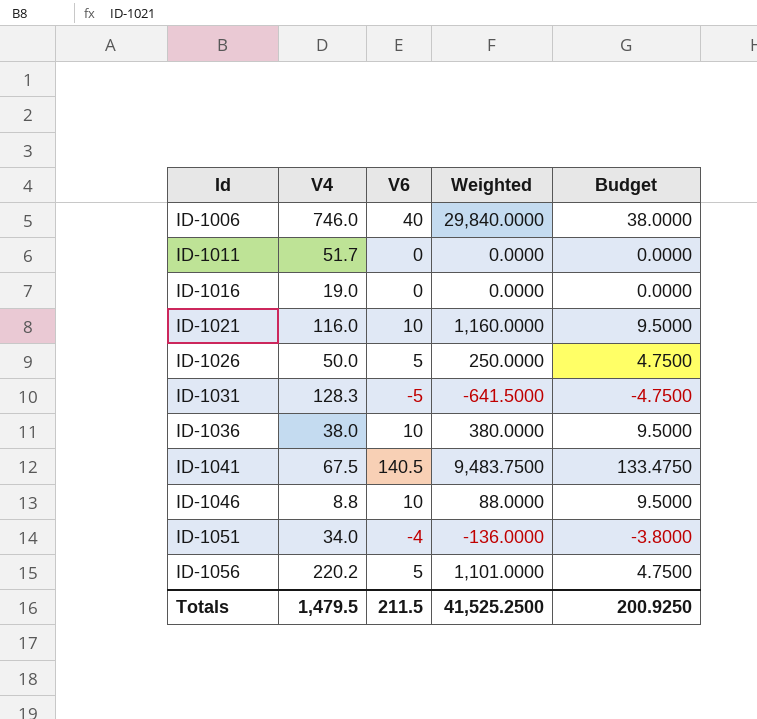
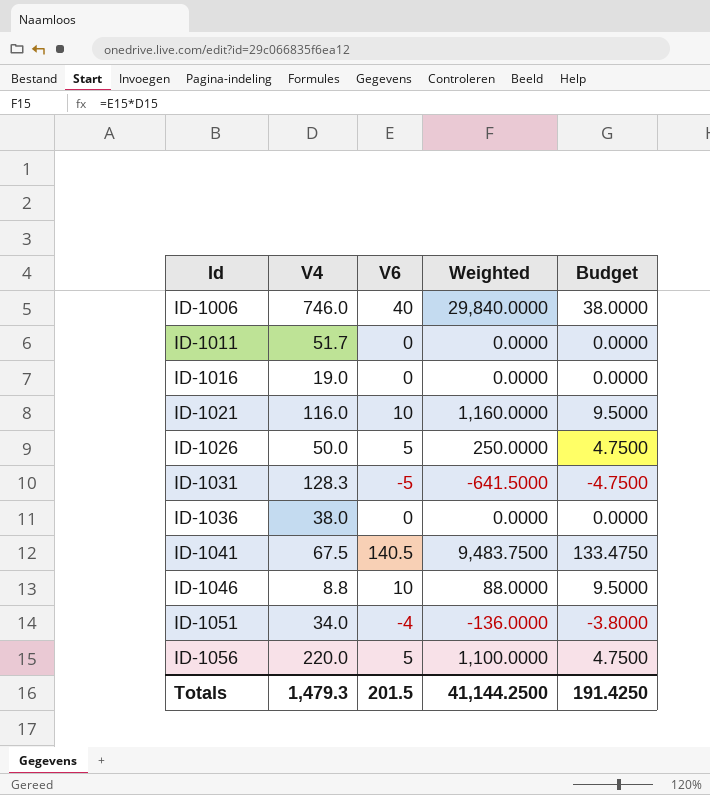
ID-1036 | V6: 10 -> 0
ID-1036 | Weighted: 380.0000 -> 0.0000
ID-1036 | Budget: 9.5000 -> 0.0000
ID-1056 | V4: 220.2 -> 220.0
ID-1056 | Weighted: 1,101.0000 -> 1,100.0000
Totals | V4: 1,479.5 -> 1,479.3
Totals | V6: 211.5 -> 201.5
Totals | Weighted: 41,525.2500 -> 41,144.2500
Totals | Budget: 200.9250 -> 191.4250

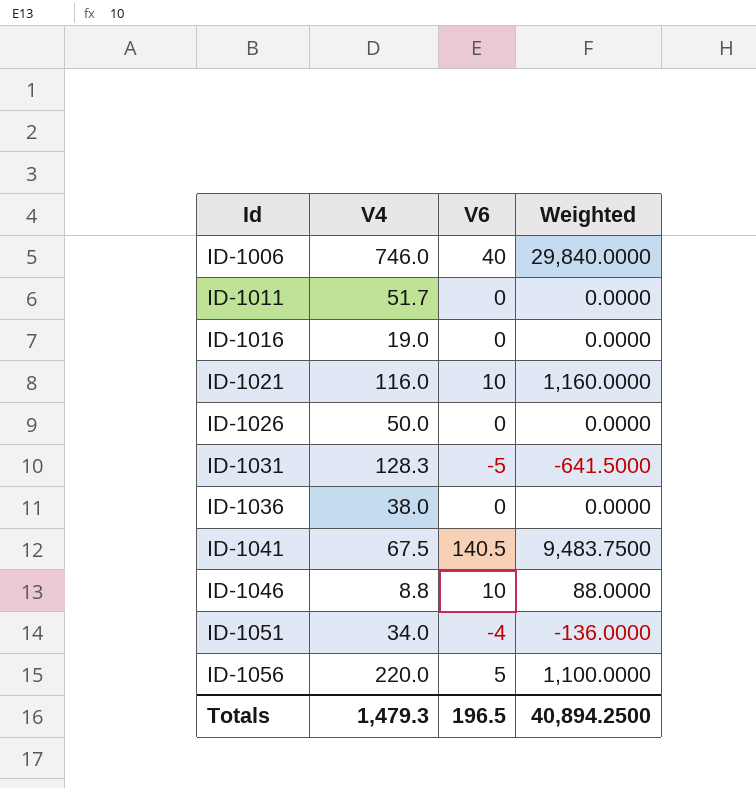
column Budget | formula: [V6] * 0.95 -> none
ID-1026 | V6: 5 -> 0
ID-1026 | Weighted: 250.0000 -> 0.0000
Totals | V6: 201.5 -> 196.5
Totals | Weighted: 41,144.2500 -> 40,894.2500

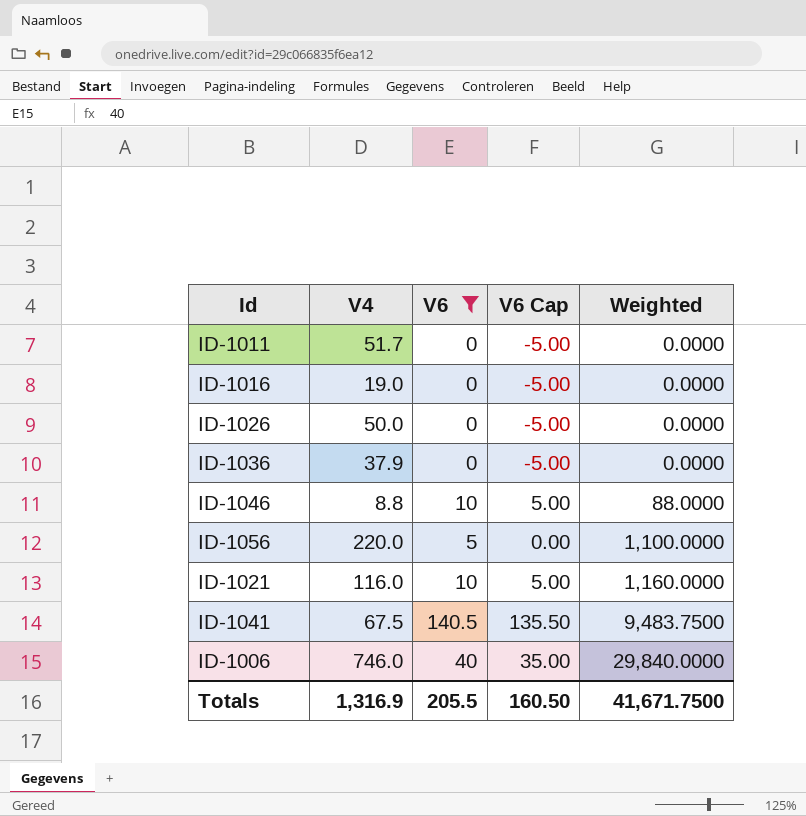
filter: none -> V6 >= 0
row order: Id ascending -> Weighted ascending
column V6 Cap | formula: none -> [V6] - 5
ID-1036 | V4: 38.0 -> 37.9
Totals | V4: 1,479.3 -> 1,316.9
Totals | V6: 196.5 -> 205.5
Totals | Weighted: 40,894.2500 -> 41,671.7500

